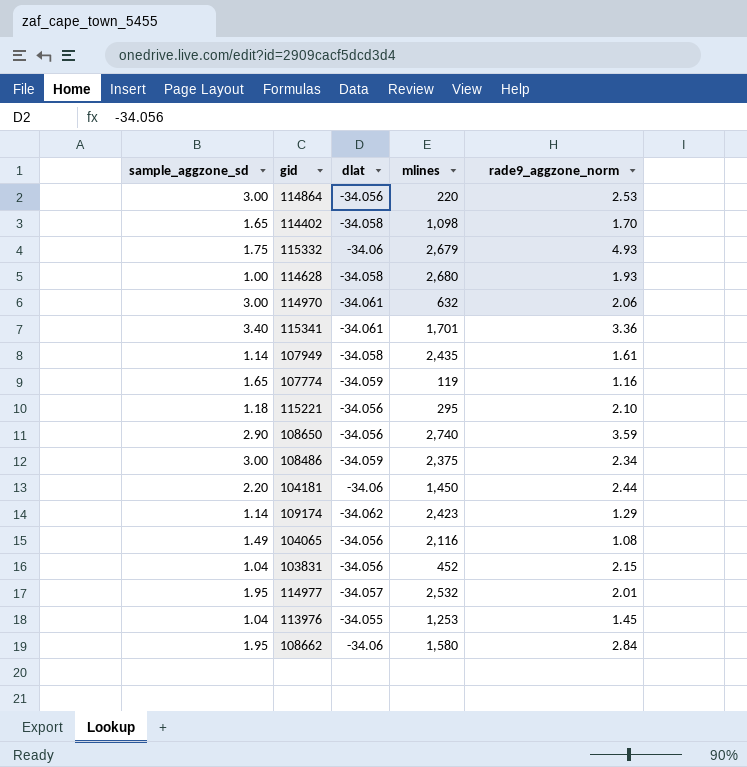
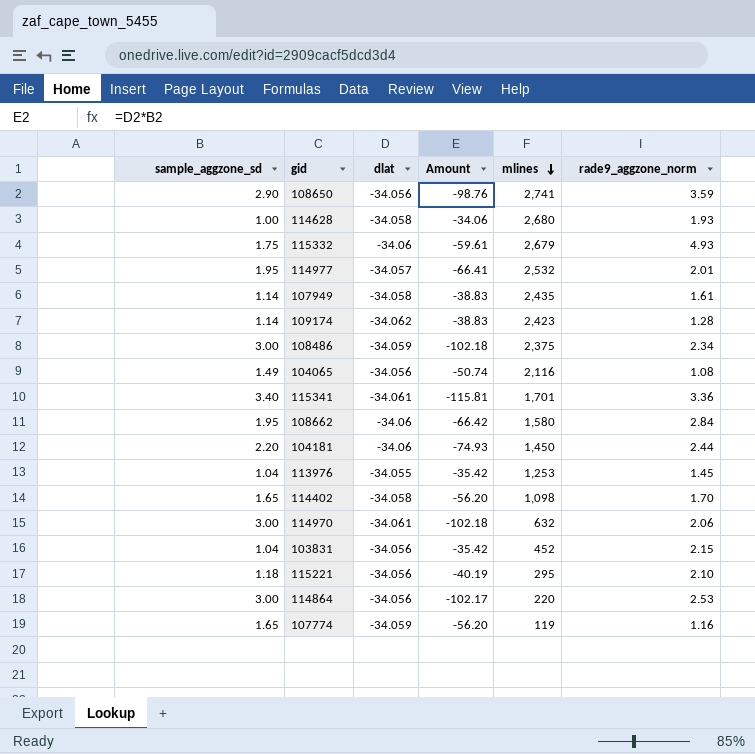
row order: none -> mlines descending
column Amount | formula: none -> [sample_aggzone_sd] * [dlat]
108650 | mlines: 2,740 -> 2,741
109174 | rade9_aggzone_norm: 1.29 -> 1.28

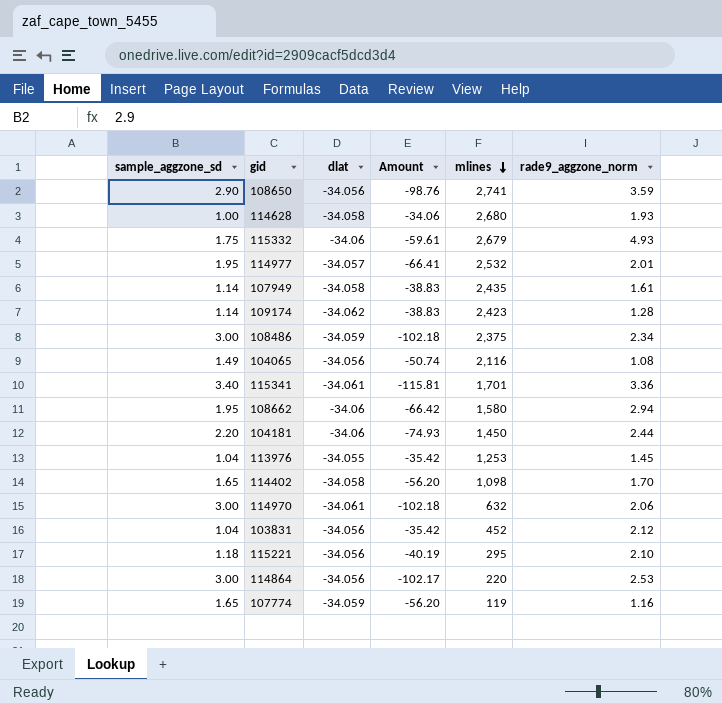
108662 | rade9_aggzone_norm: 2.84 -> 2.94
103831 | rade9_aggzone_norm: 2.15 -> 2.12

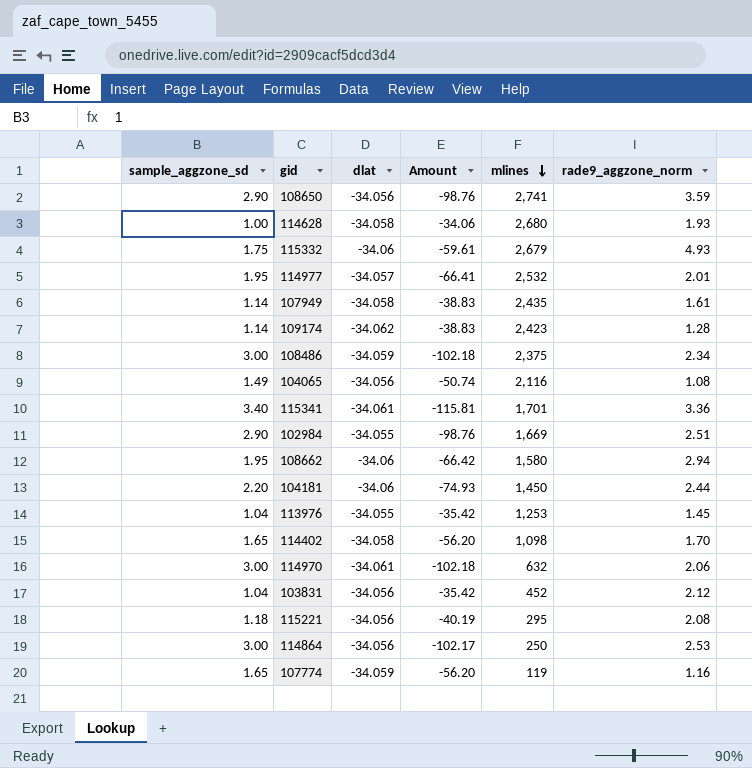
row 102984: none -> 2.90 | -34.055 | -98.76 | 1,669 | 2.51
115221 | rade9_aggzone_norm: 2.10 -> 2.08
114864 | mlines: 220 -> 250

